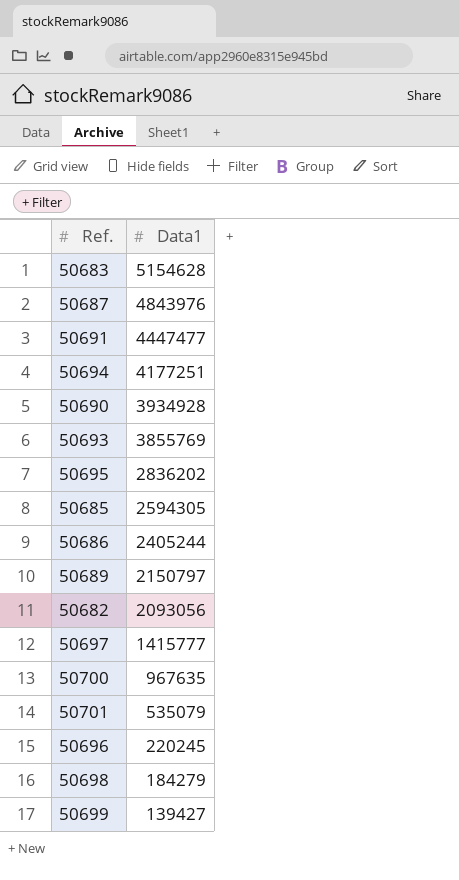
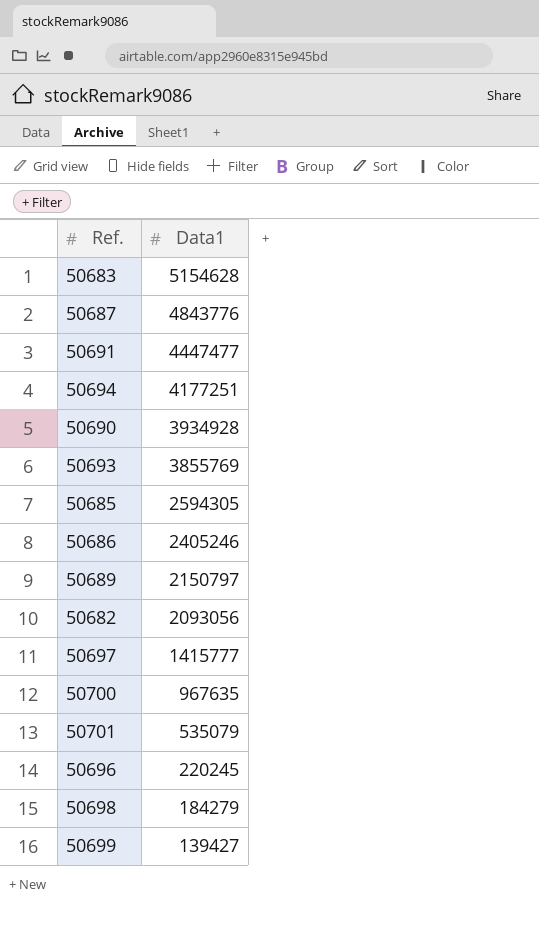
row 50695: 2836202 -> none
50687 | Data1: 4843976 -> 4843776
50686 | Data1: 2405244 -> 2405246

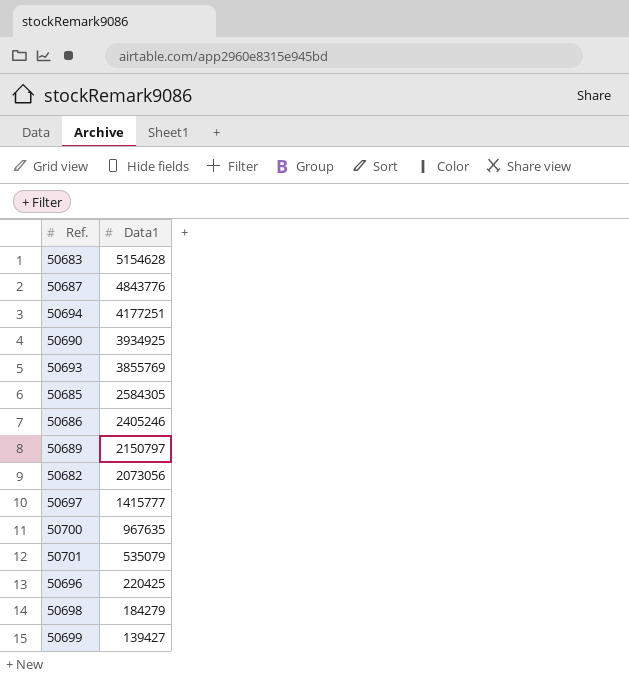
row 50691: 4447477 -> none
50690 | Data1: 3934928 -> 3934925
50685 | Data1: 2594305 -> 2584305
50682 | Data1: 2093056 -> 2073056
50696 | Data1: 220245 -> 220425

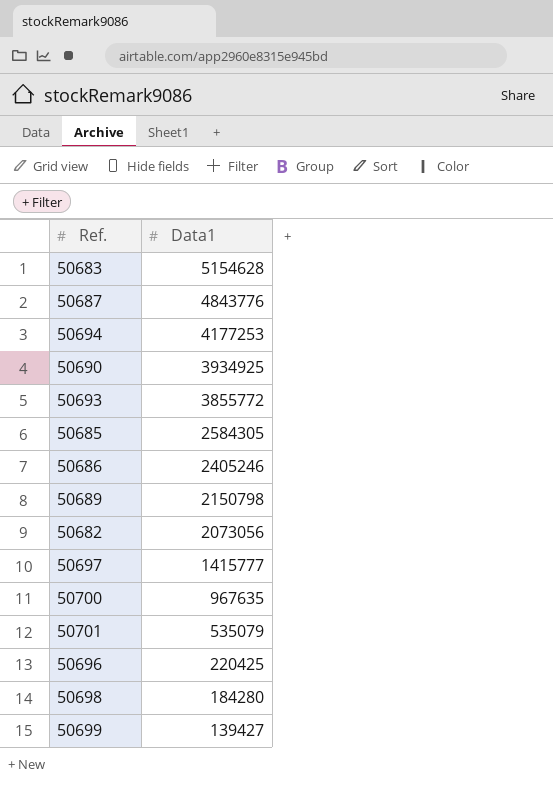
50694 | Data1: 4177251 -> 4177253
50693 | Data1: 3855769 -> 3855772
50689 | Data1: 2150797 -> 2150798
50698 | Data1: 184279 -> 184280

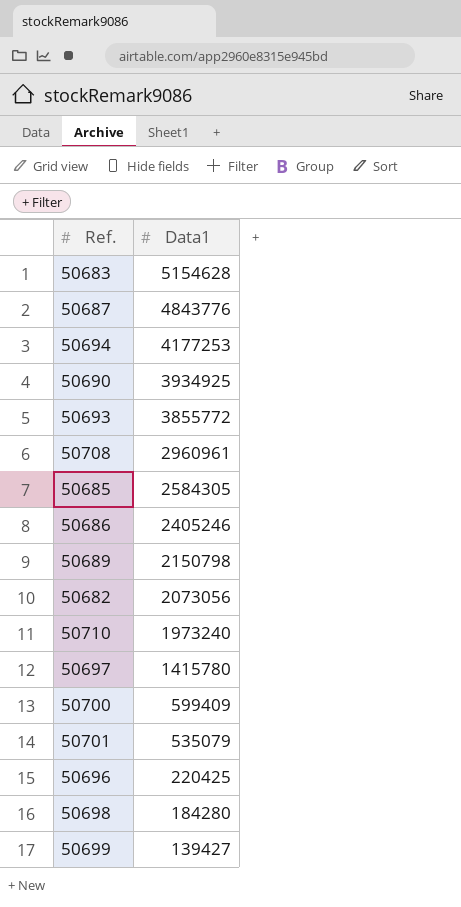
row 50708: none -> 2960961
row 50710: none -> 1973240
50697 | Data1: 1415777 -> 1415780
50700 | Data1: 967635 -> 599409

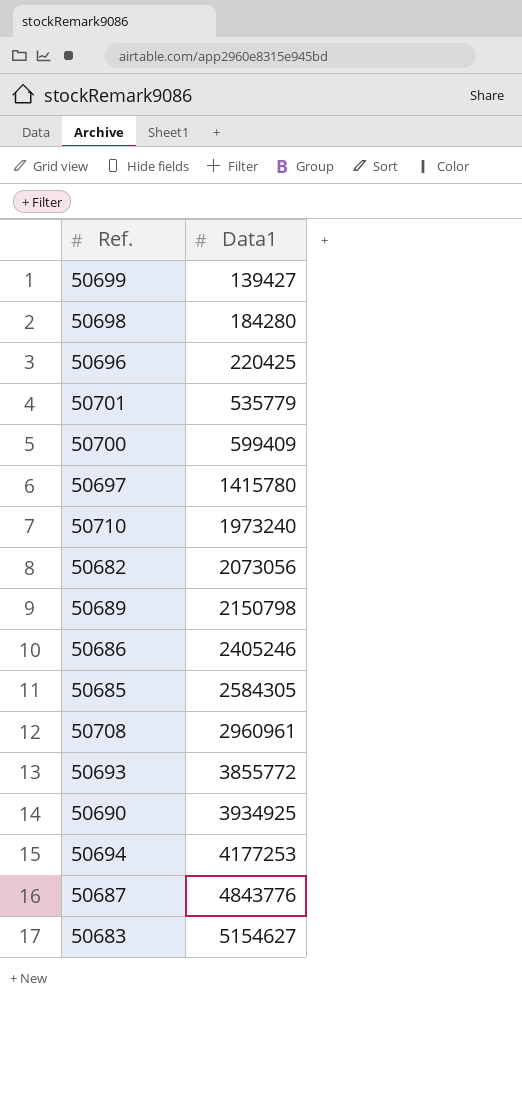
row order: Data1 descending -> Data1 ascending
50701 | Data1: 535079 -> 535779
50683 | Data1: 5154628 -> 5154627

